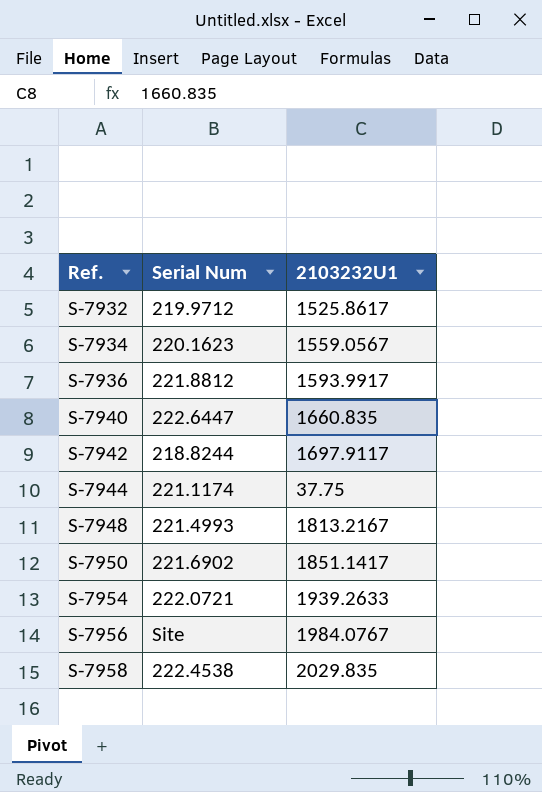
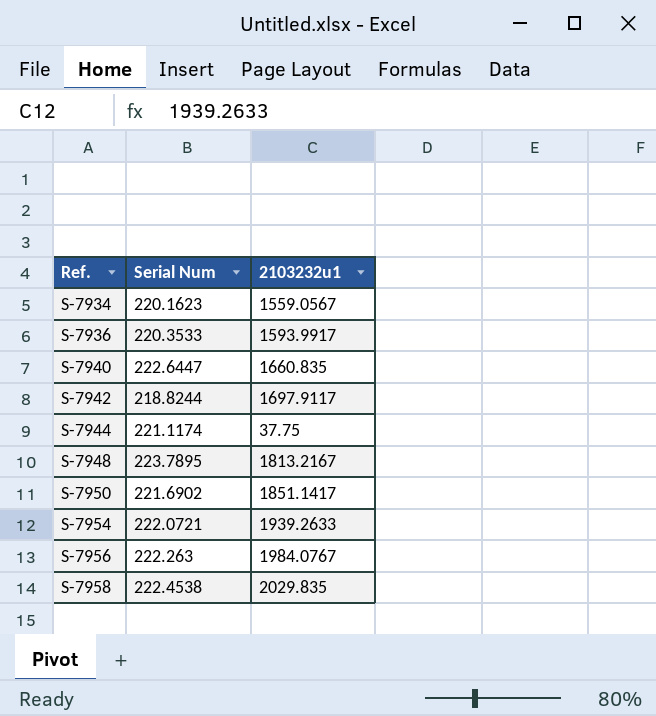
column name: 2103232U1 -> 2103232u1
row S-7932: 219.9712 | 1525.8617 -> none
S-7936 | Serial Num: 221.8812 -> 220.3533
S-7948 | Serial Num: 221.4993 -> 223.7895
S-7956 | Serial Num: Site -> 222.263

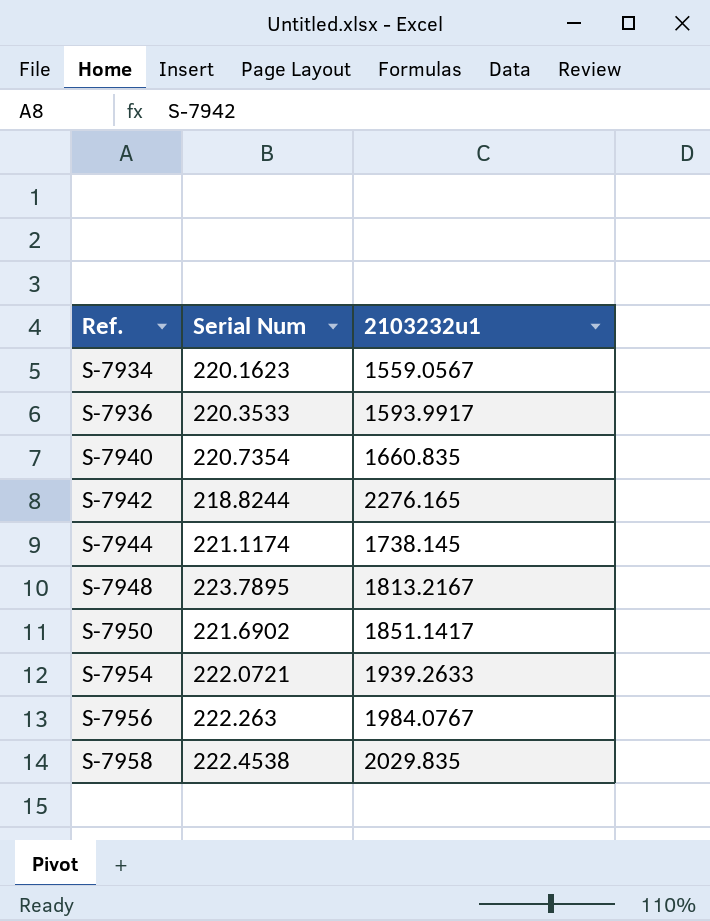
S-7940 | Serial Num: 222.6447 -> 220.7354
S-7942 | 2103232u1: 1697.9117 -> 2276.165
S-7944 | 2103232u1: 37.75 -> 1738.145

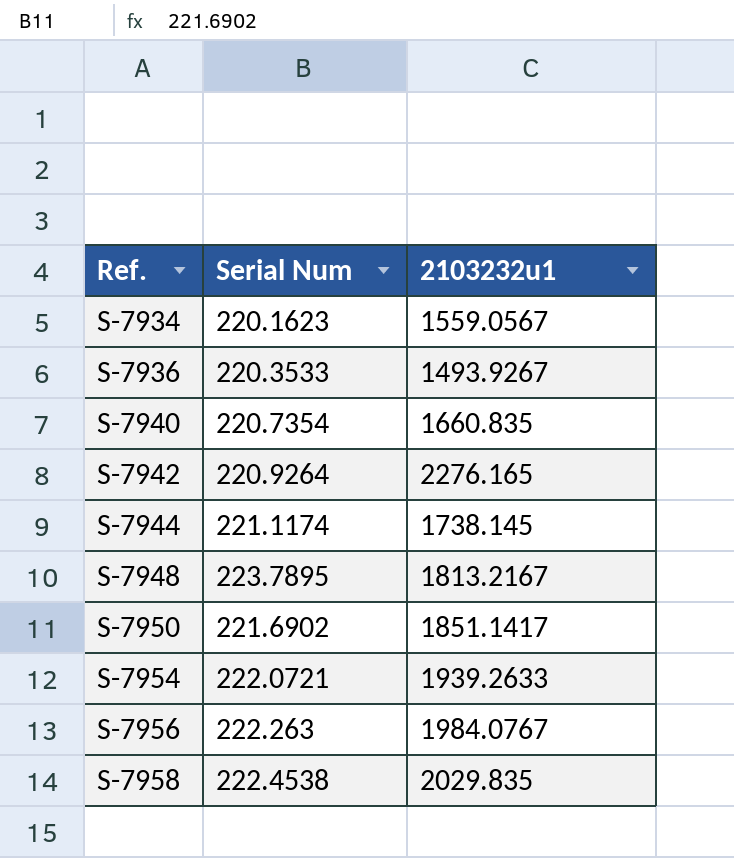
S-7936 | 2103232u1: 1593.9917 -> 1493.9267
S-7942 | Serial Num: 218.8244 -> 220.9264

